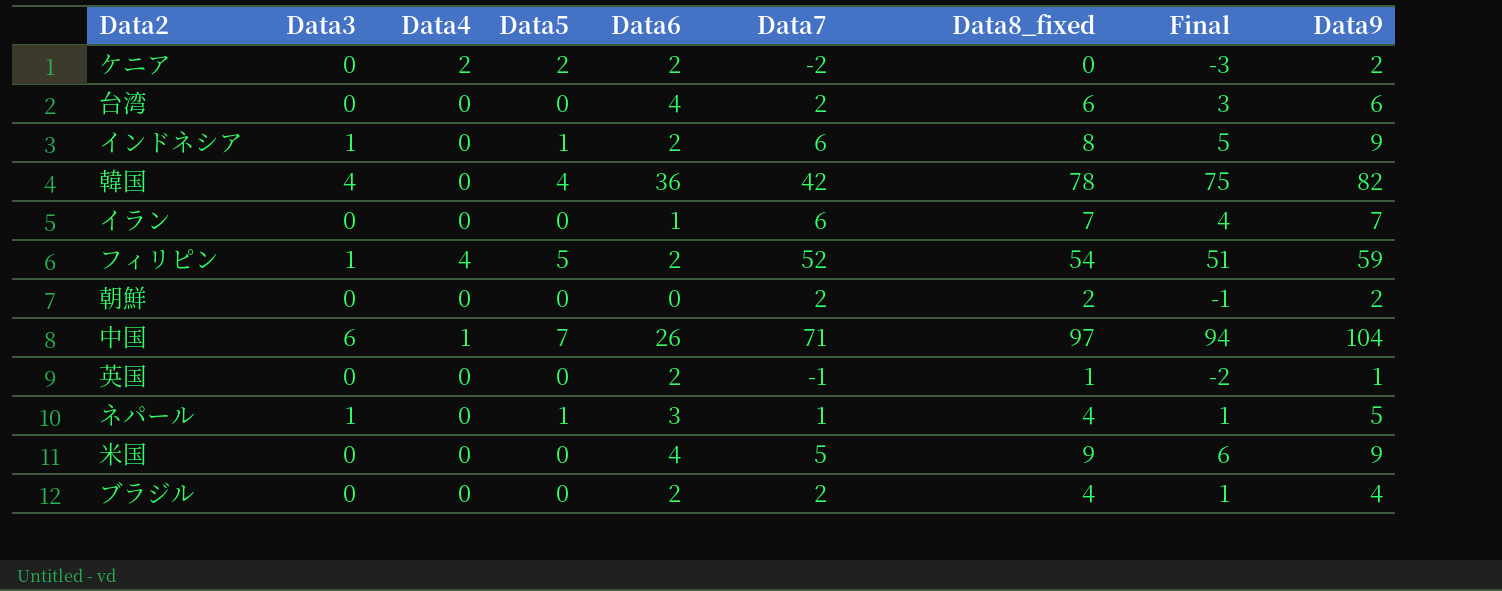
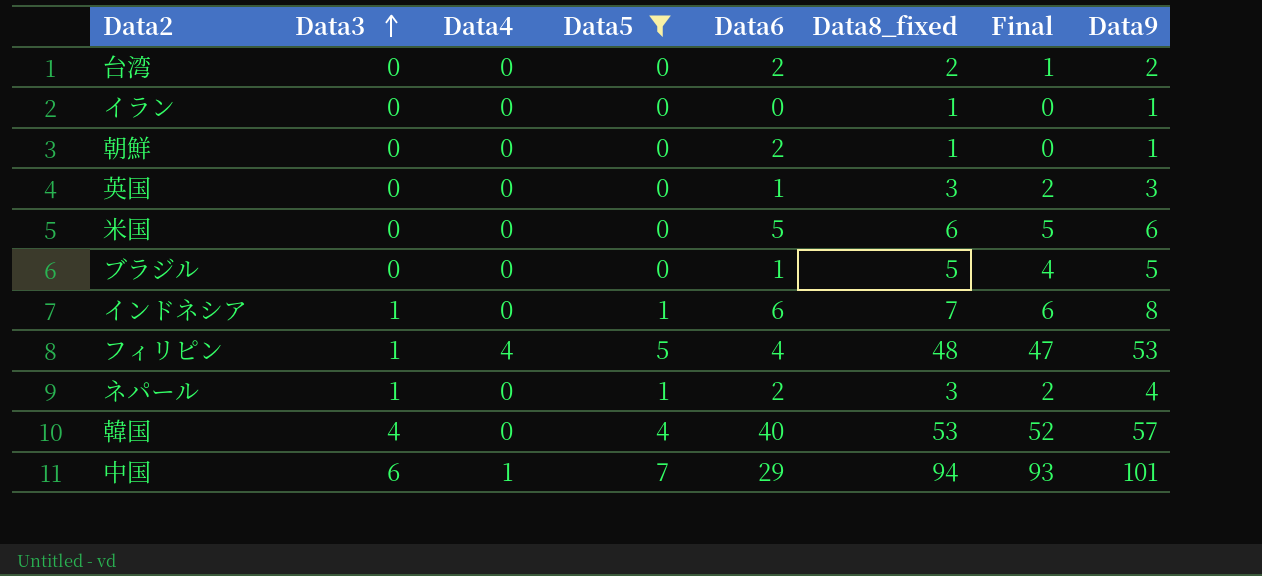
filter: none -> Data5 != 2
row order: none -> Data3 ascending
column Data7 | formula: [Data8_fixed] - [Data6] -> none
column Final | formula: [Data8_fixed] - 3 -> [Data8_fixed] - 1
台湾 | Data6: 4 -> 2
台湾 | Data8_fixed: 6 -> 2
台湾 | Data9: 6 -> 2
イラン | Data6: 1 -> 0
イラン | Data8_fixed: 7 -> 1
イラン | Data9: 7 -> 1
朝鮮 | Data6: 0 -> 2
朝鮮 | Data8_fixed: 2 -> 1
朝鮮 | Data9: 2 -> 1
英国 | Data6: 2 -> 1
英国 | Data8_fixed: 1 -> 3
英国 | Data9: 1 -> 3
米国 | Data6: 4 -> 5
米国 | Data8_fixed: 9 -> 6
米国 | Data9: 9 -> 6
ブラジル | Data6: 2 -> 1
ブラジル | Data8_fixed: 4 -> 5
ブラジル | Data9: 4 -> 5
インドネシア | Data6: 2 -> 6
インドネシア | Data8_fixed: 8 -> 7
インドネシア | Data9: 9 -> 8
フィリピン | Data6: 2 -> 4
フィリピン | Data8_fixed: 54 -> 48
フィリピン | Data9: 59 -> 53
ネパール | Data6: 3 -> 2
ネパール | Data8_fixed: 4 -> 3
ネパール | Data9: 5 -> 4
韓国 | Data6: 36 -> 40
韓国 | Data8_fixed: 78 -> 53
韓国 | Data9: 82 -> 57
中国 | Data6: 26 -> 29
中国 | Data8_fixed: 97 -> 94
中国 | Data9: 104 -> 101

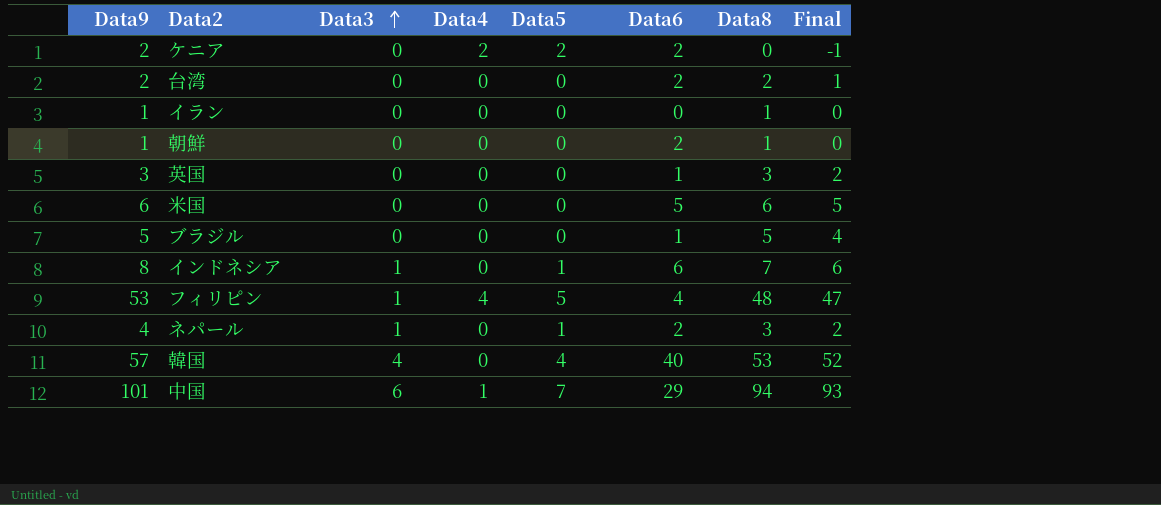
filter: Data5 != 2 -> none
column Data9 | position: 8 -> 1
column name: Data8_fixed -> Data8

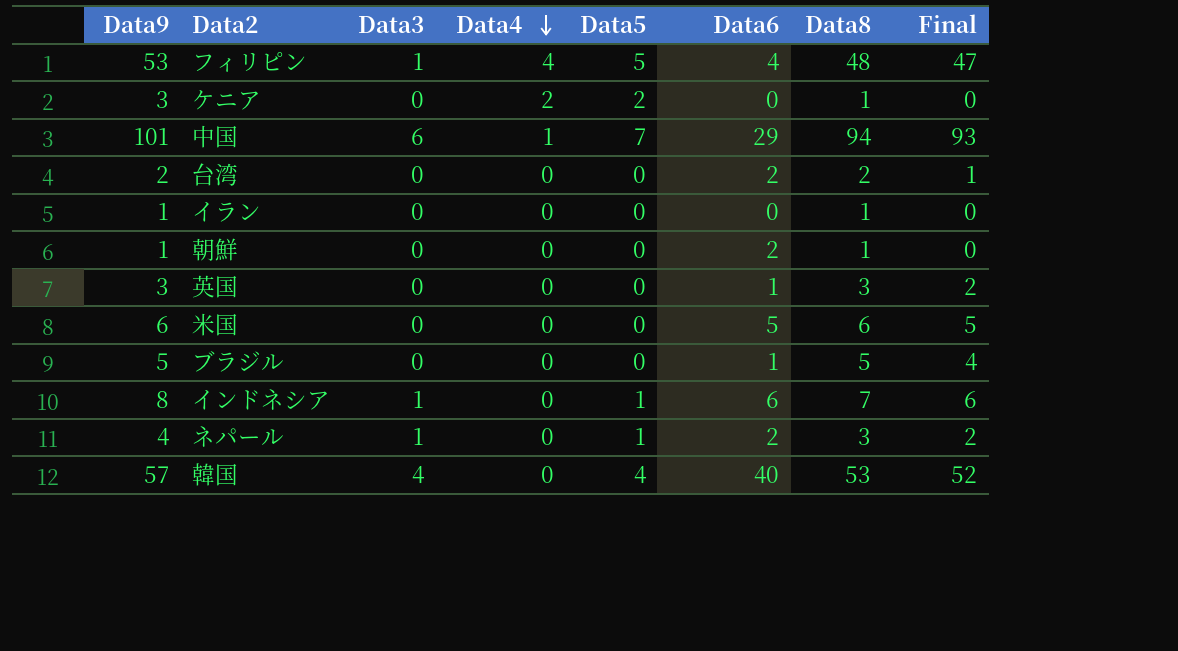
row order: Data3 ascending -> Data4 descending
ケニア | Data9: 2 -> 3
ケニア | Data6: 2 -> 0
ケニア | Data8: 0 -> 1
ケニア | Final: -1 -> 0

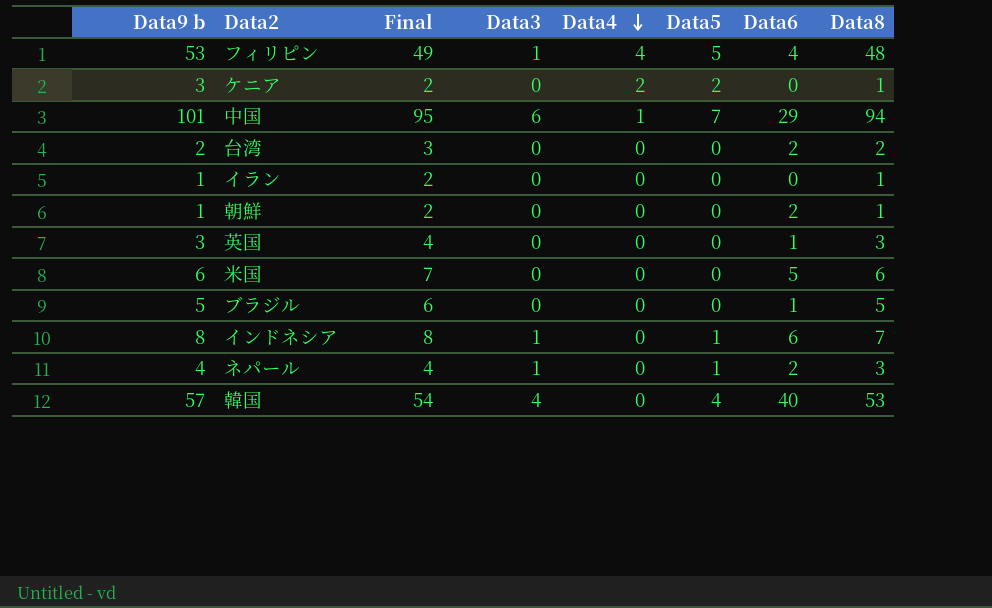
column name: Data9 -> Data9 b
column Final | formula: [Data8] - 1 -> [Data8] + 1
column Final | position: 8 -> 3

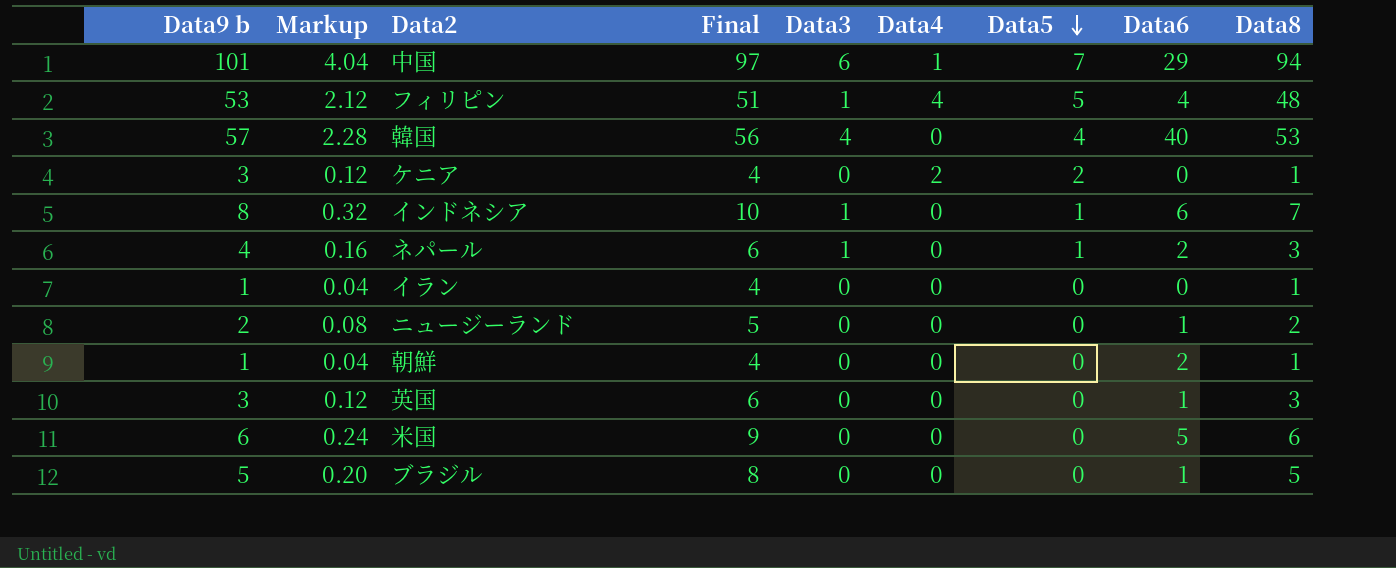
row order: Data4 descending -> Data5 descending
column Markup | formula: none -> [Data9 b] * 0.04
column Final | formula: [Data8] + 1 -> [Data8] + 3
row 台湾: 2 | 3 | 0 | 0 | 0 | 2 | 2 -> none
row ニュージーランド: none -> 2 | 0.08 | 5 | 0 | 0 | 0 | 1 | 2

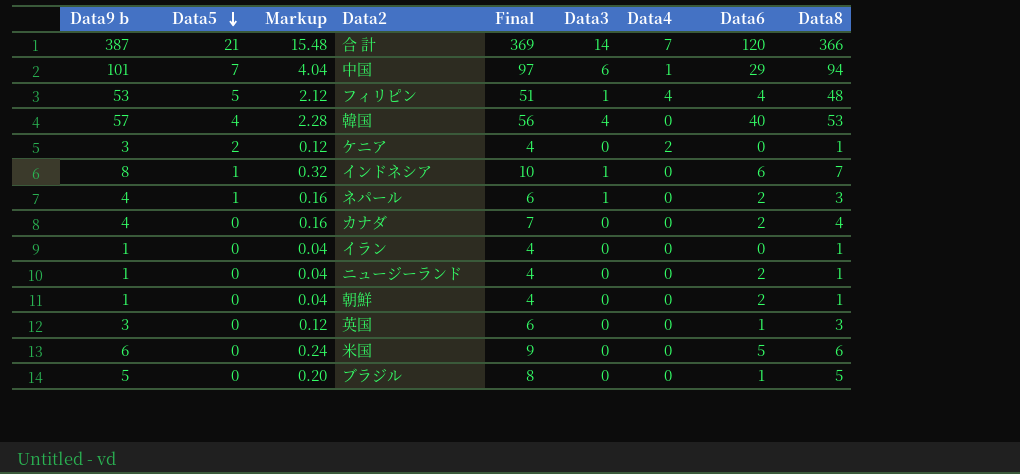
column Data5 | position: 7 -> 2
row 合 計: none -> 387 | 21 | 15.48 | 369 | 14 | 7 | 120 | 366
row カナダ: none -> 4 | 0 | 0.16 | 7 | 0 | 0 | 2 | 4
ニュージーランド | Data9 b: 2 -> 1
ニュージーランド | Markup: 0.08 -> 0.04
ニュージーランド | Final: 5 -> 4
ニュージーランド | Data6: 1 -> 2
ニュージーランド | Data8: 2 -> 1

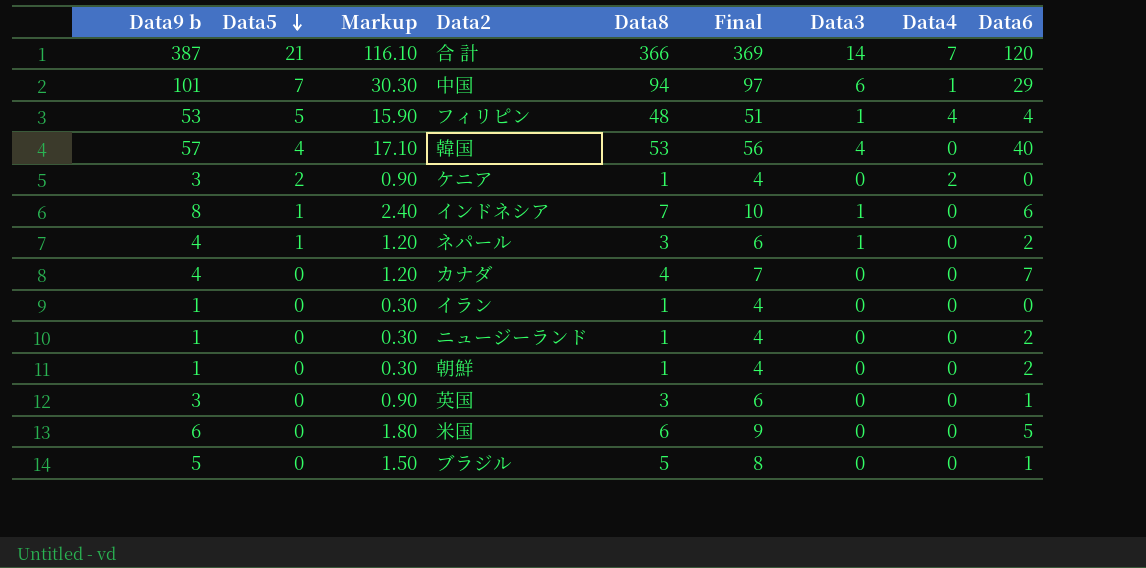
column Markup | formula: [Data9 b] * 0.04 -> [Data9 b] * 0.3
column Data8 | position: 9 -> 5
カナダ | Data6: 2 -> 7

